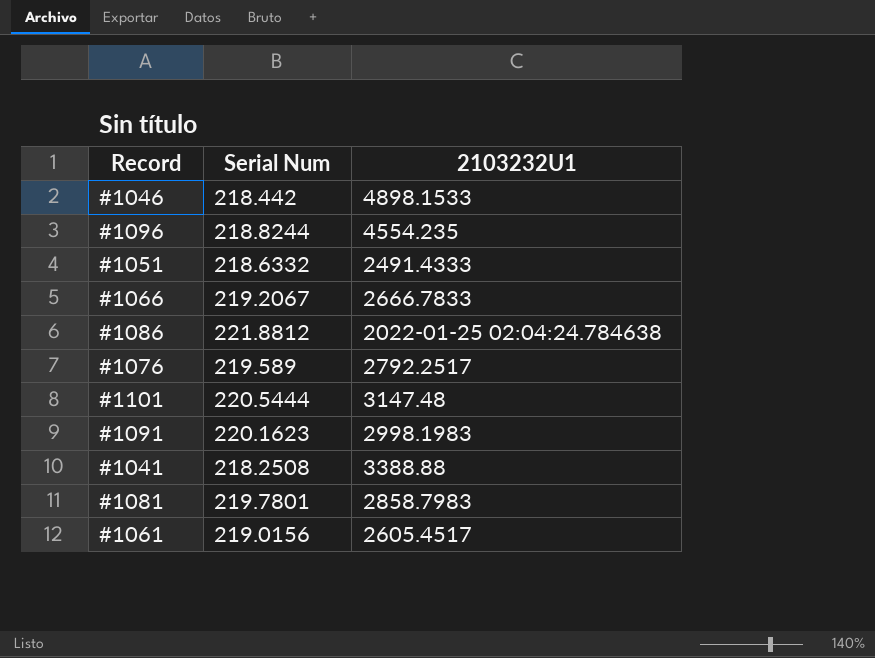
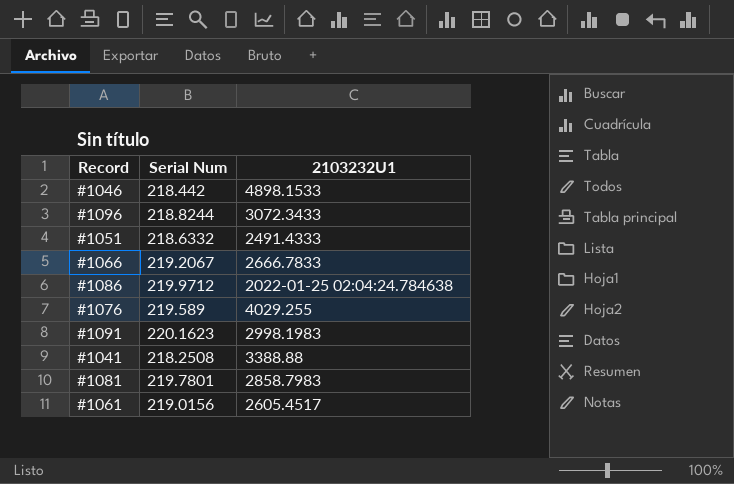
row #1101: 220.5444 | 3147.48 -> none
#1096 | 2103232U1: 4554.235 -> 3072.3433
#1086 | Serial Num: 221.8812 -> 219.9712
#1076 | 2103232U1: 2792.2517 -> 4029.255

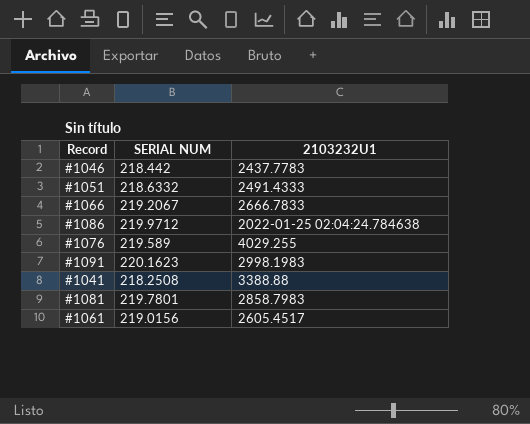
column name: Serial Num -> SERIAL NUM
row #1096: 218.8244 | 3072.3433 -> none
#1046 | 2103232U1: 4898.1533 -> 2437.7783

